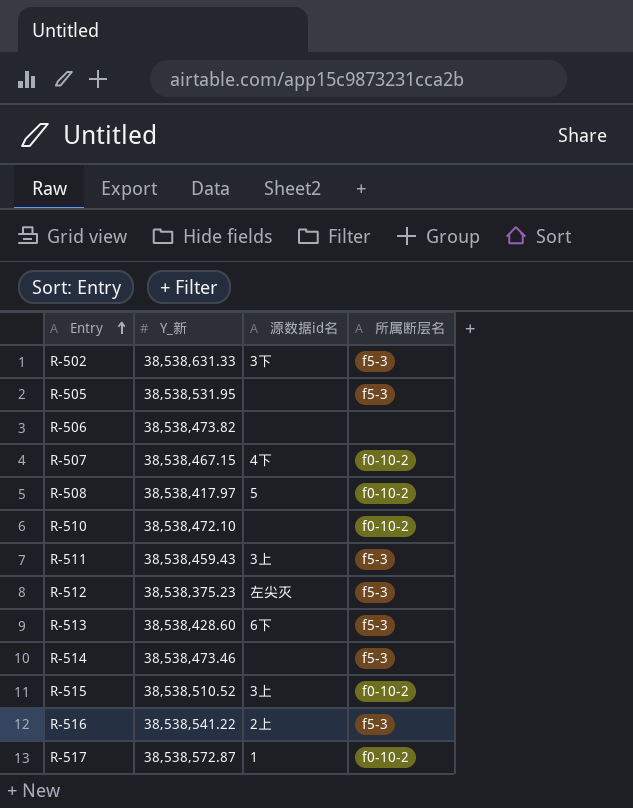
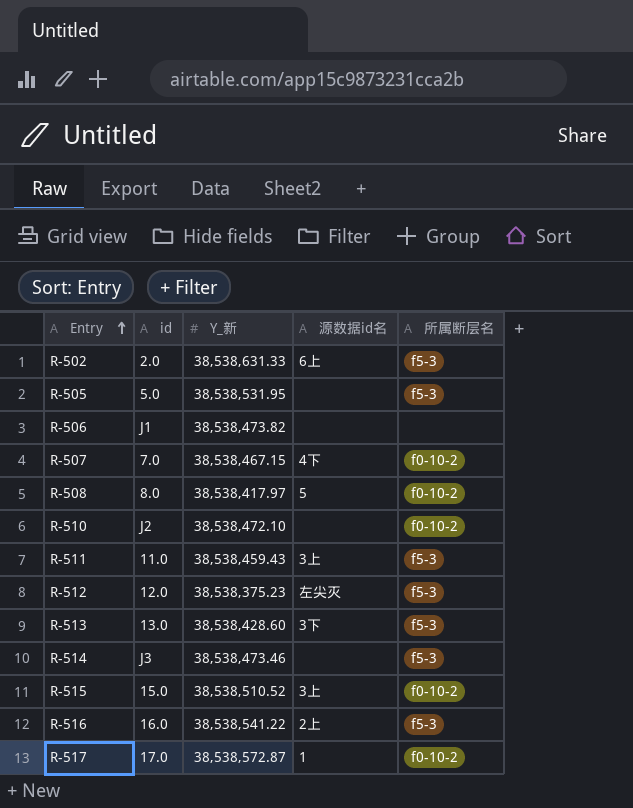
column id | position: none -> 2
R-502 | 源数据id名: 3下 -> 6上
R-513 | 源数据id名: 6下 -> 3下

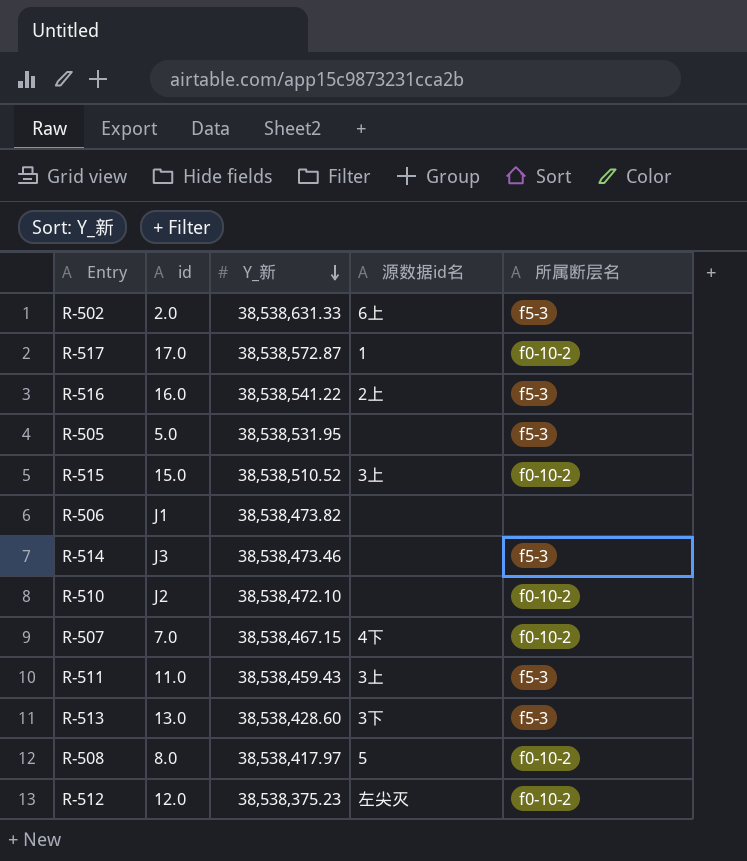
row order: Entry ascending -> Y_新 descending
R-512 | 所属断层名: f5-3 -> f0-10-2

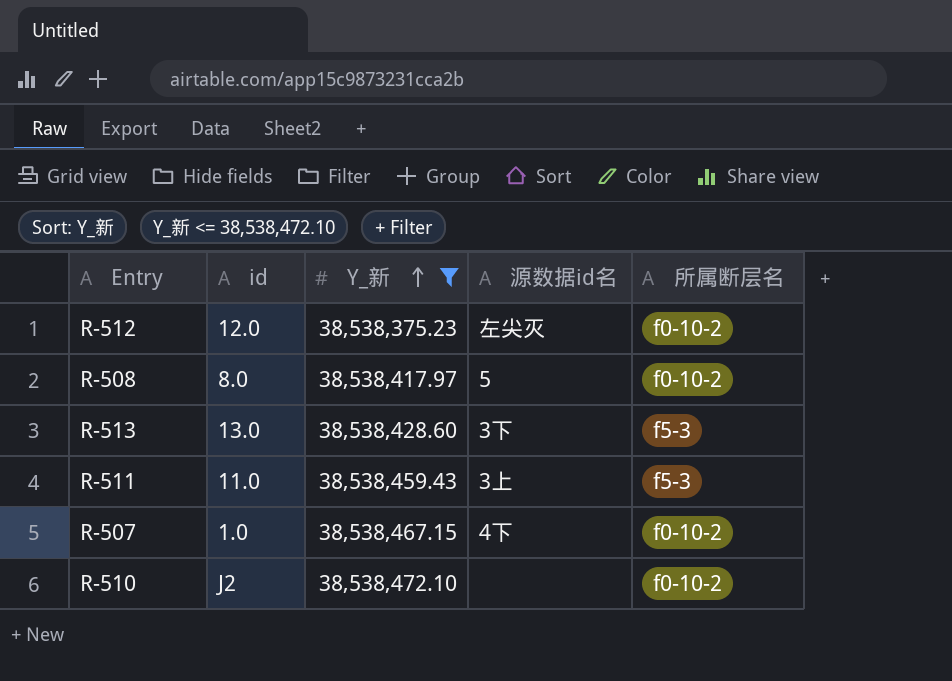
filter: none -> Y_新 <= 38,538,472.10
row order: Y_新 descending -> Y_新 ascending
R-507 | id: 7.0 -> 1.0

